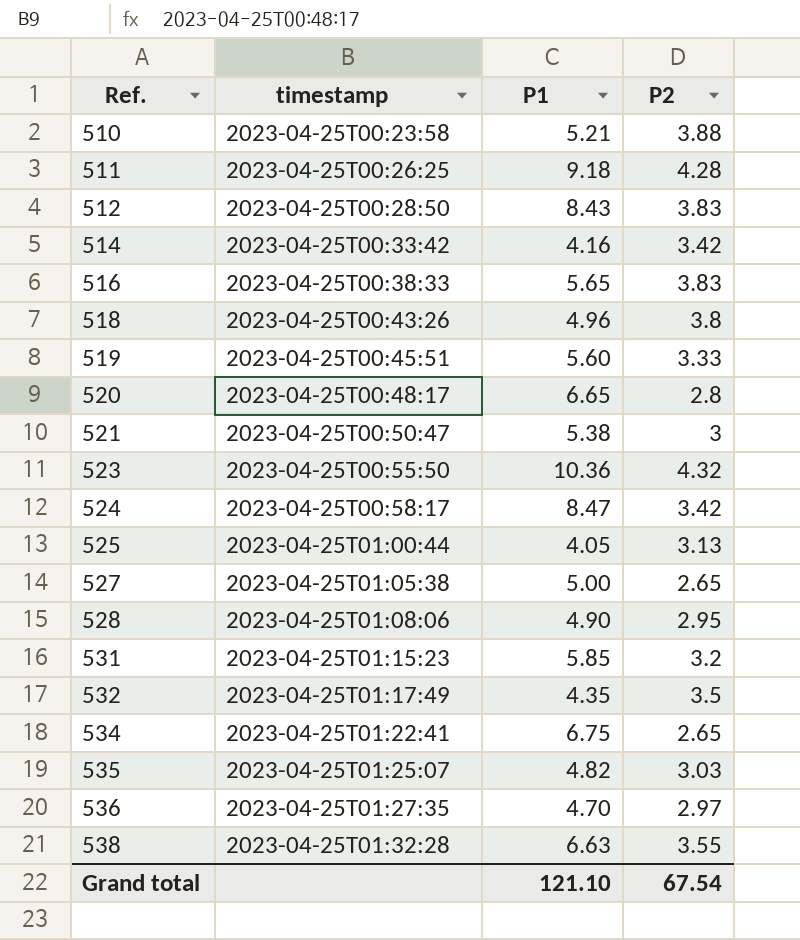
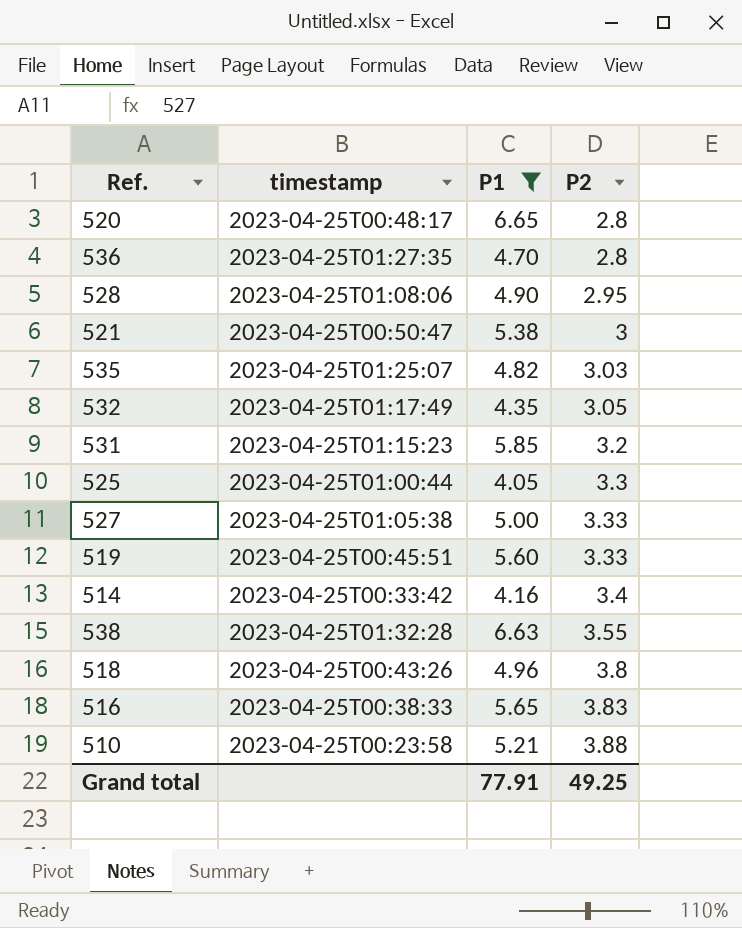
filter: none -> P1 <= 6.65
row order: Ref. ascending -> P2 ascending
536 | P2: 2.97 -> 2.8
532 | P2: 3.5 -> 3.05
525 | P2: 3.13 -> 3.3
527 | P2: 2.65 -> 3.33
514 | P2: 3.42 -> 3.4
Grand total | P1: 121.10 -> 77.91
Grand total | P2: 67.54 -> 49.25

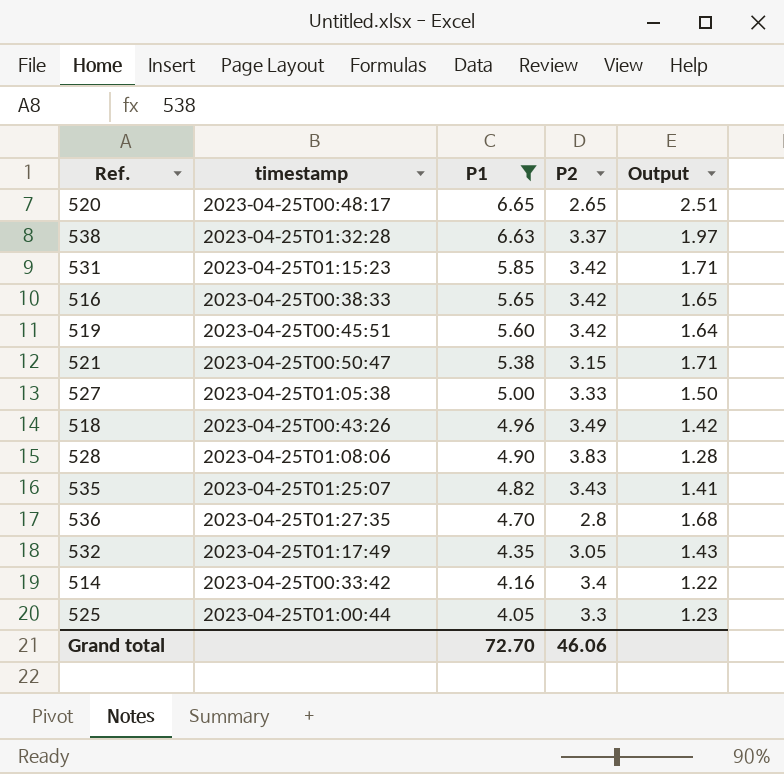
row order: P2 ascending -> P1 descending
column Output | formula: none -> [P1] / [P2]
row 510: 2023-04-25T00:23:58 | 5.21 | 3.88 -> none
520 | P2: 2.8 -> 2.65
538 | P2: 3.55 -> 3.37
531 | P2: 3.2 -> 3.42
516 | P2: 3.83 -> 3.42
519 | P2: 3.33 -> 3.42
521 | P2: 3 -> 3.15
518 | P2: 3.8 -> 3.49
528 | P2: 2.95 -> 3.83
535 | P2: 3.03 -> 3.43
Grand total | P1: 77.91 -> 72.70
Grand total | P2: 49.25 -> 46.06

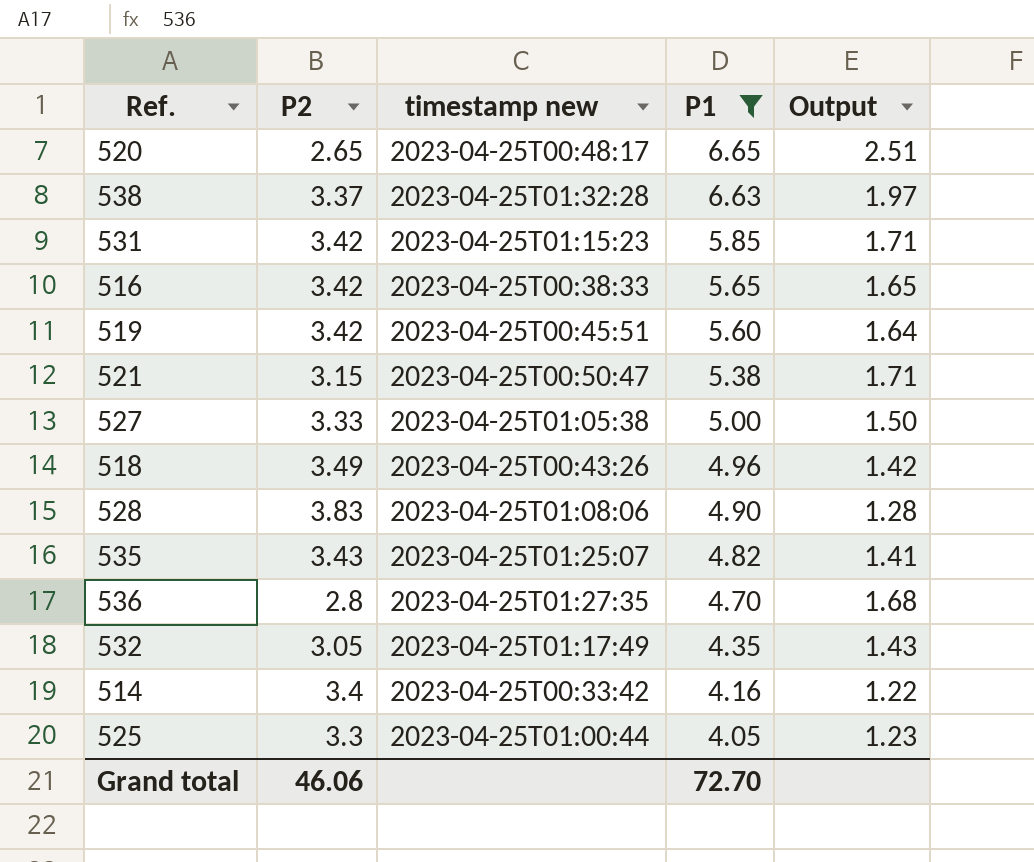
column P2 | position: 4 -> 2
column name: timestamp -> timestamp new

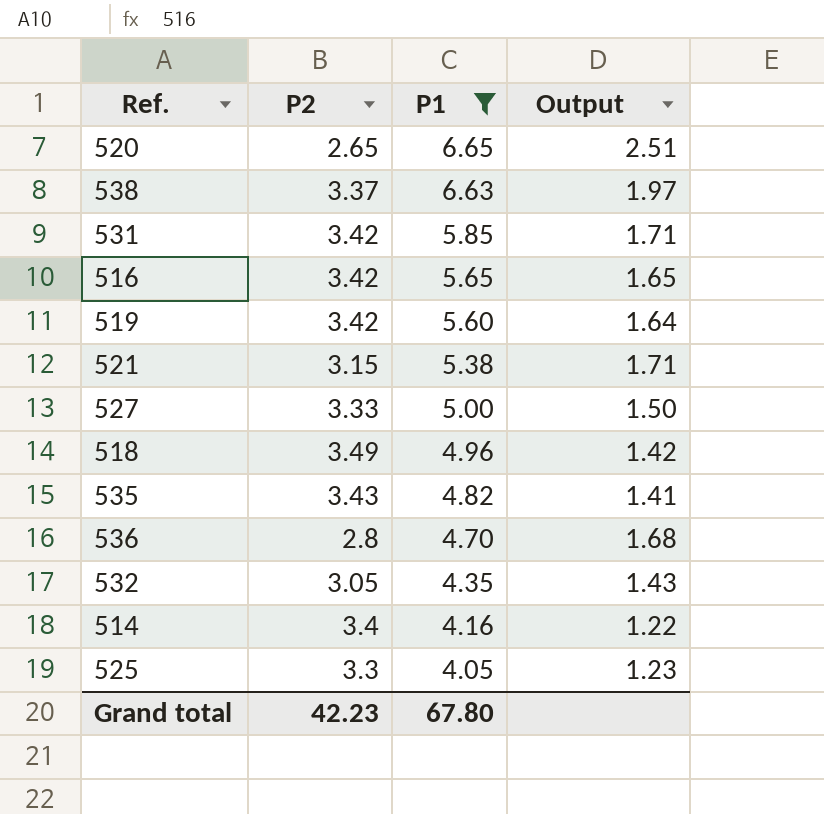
column timestamp new | position: 3 -> none
row 528: 3.83 | 2023-04-25T01:08:06 | 4.90 | 1.28 -> none
Grand total | P2: 46.06 -> 42.23
Grand total | P1: 72.70 -> 67.80

